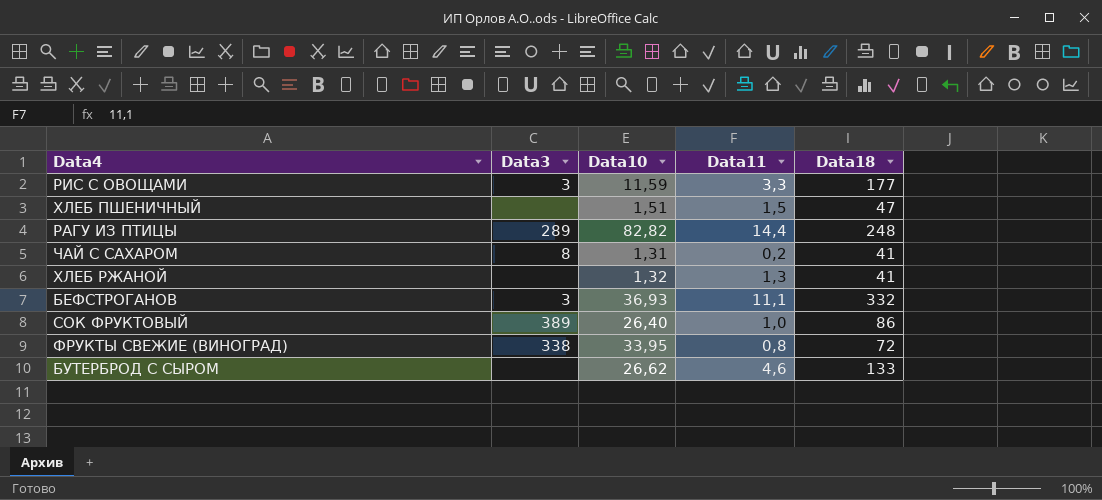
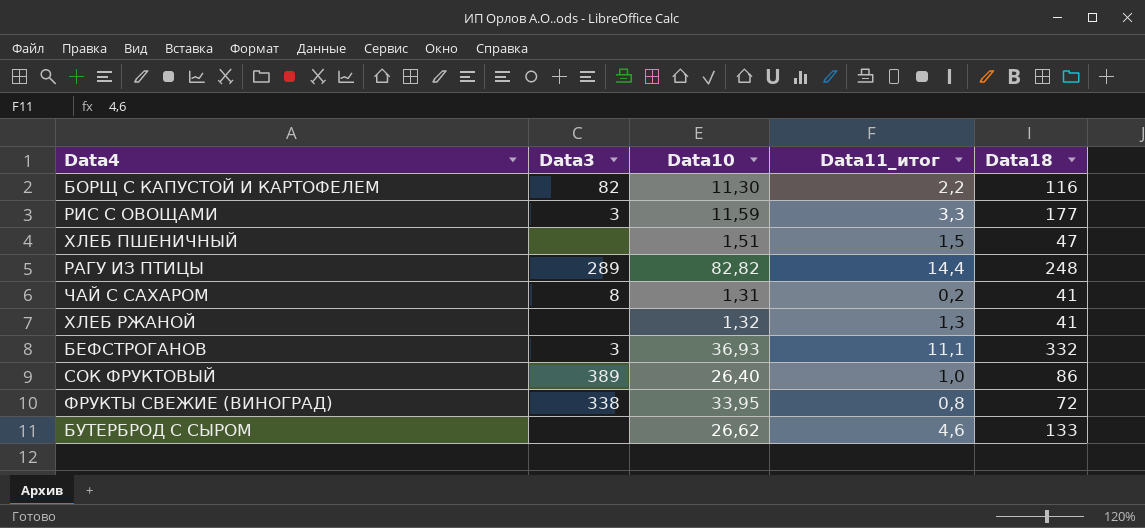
column name: Data11 -> Data11_итог
row БОРЩ С КАПУСТОЙ И КАРТОФЕЛЕМ: none -> 82 | 11,30 | 2,2 | 116

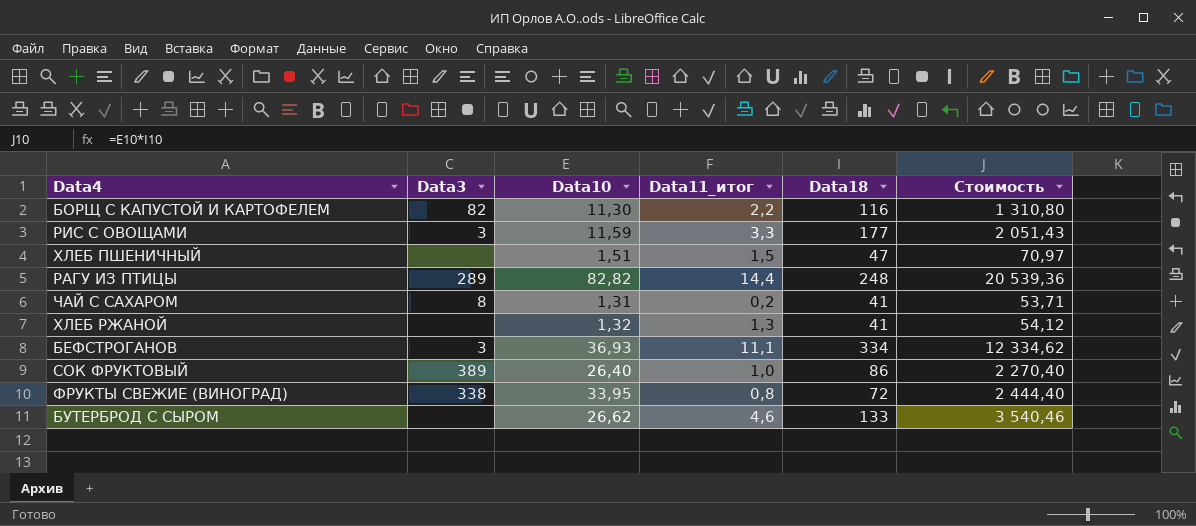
column Стоимость | formula: none -> [Data10] * [Data18]
БЕФСТРОГАНОВ | Data18: 332 -> 334

